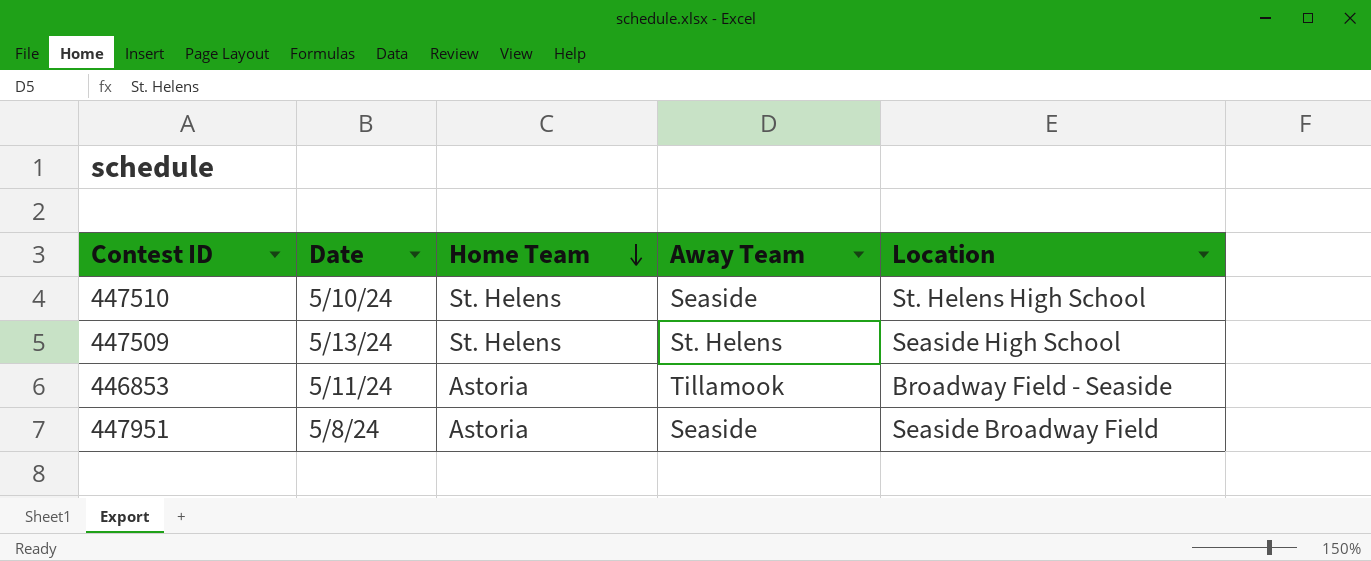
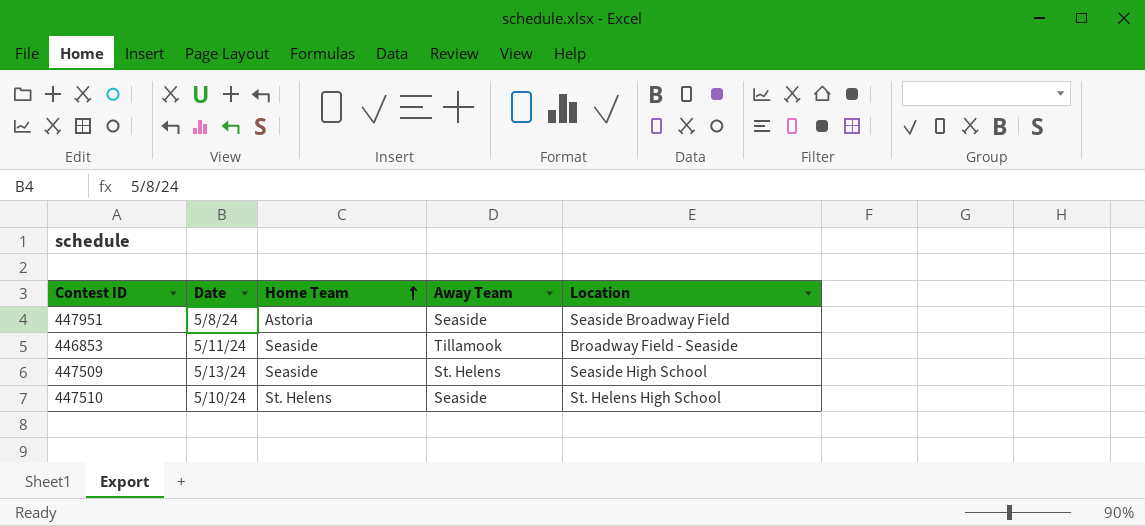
row order: Home Team descending -> Home Team ascending
446853 | Home Team: Astoria -> Seaside
447509 | Home Team: St. Helens -> Seaside

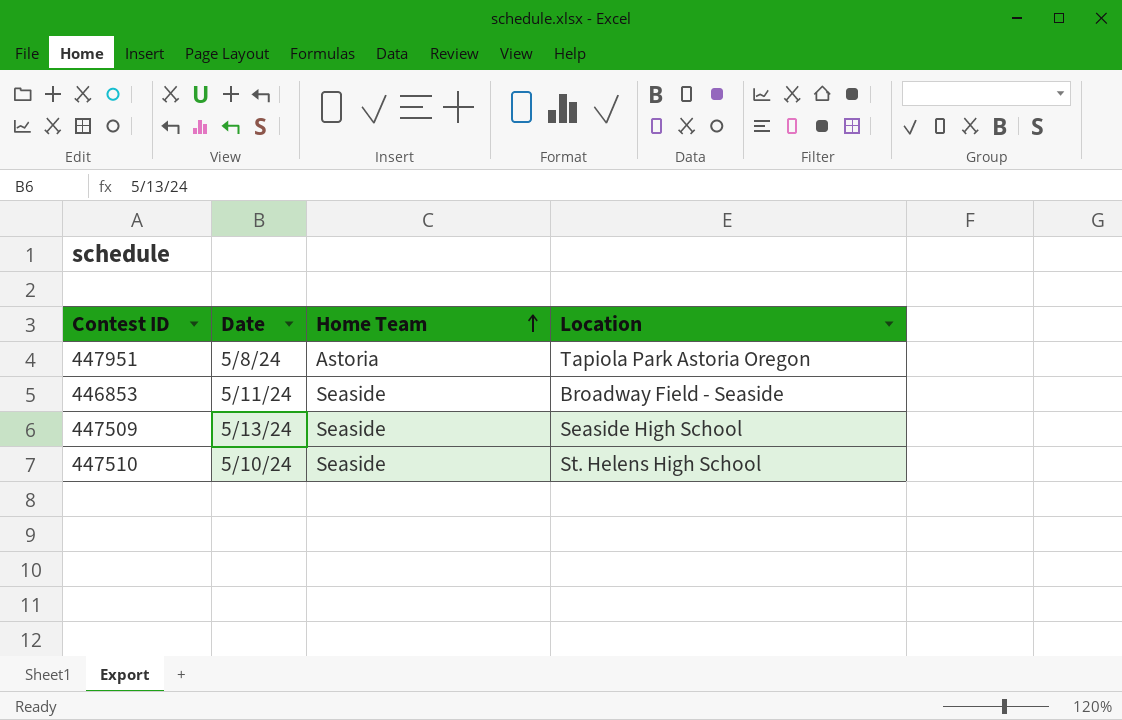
column Away Team | position: 4 -> none
447951 | Location: Seaside Broadway Field -> Tapiola Park Astoria Oregon
447510 | Home Team: St. Helens -> Seaside

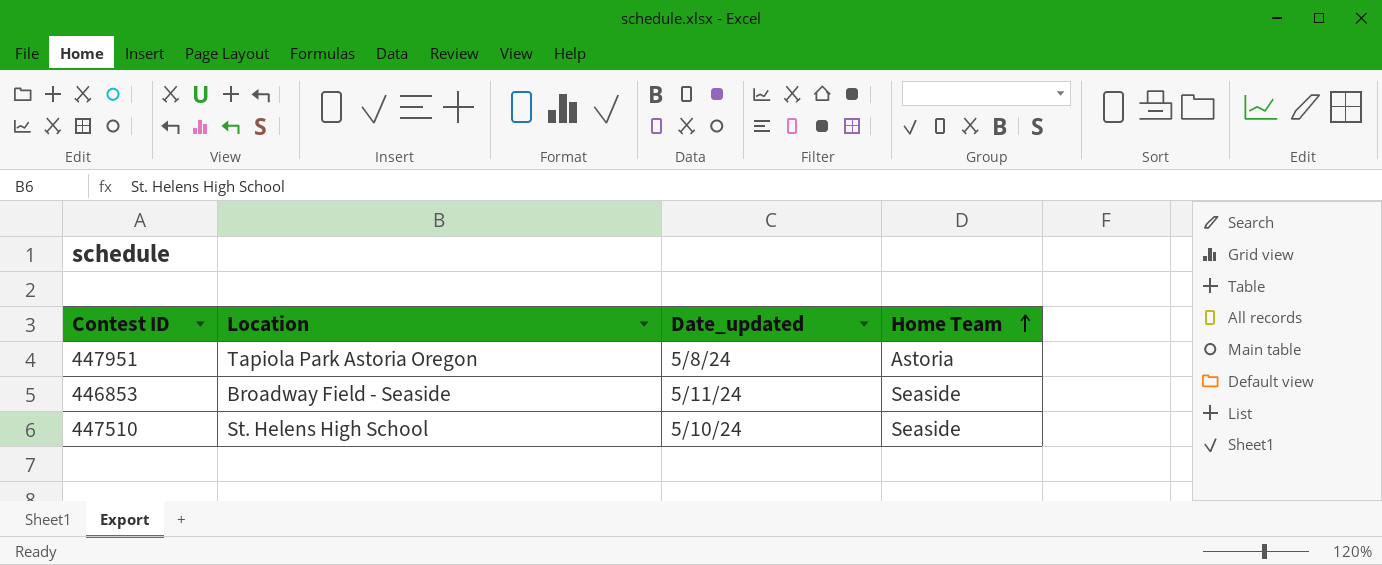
column Location | position: 4 -> 2
column name: Date -> Date_updated
row 447509: 5/13/24 | Seaside | Seaside High School -> none

